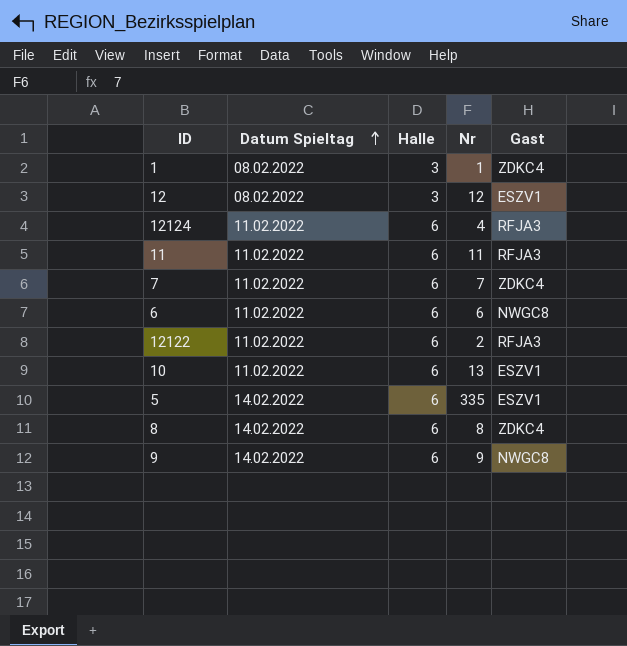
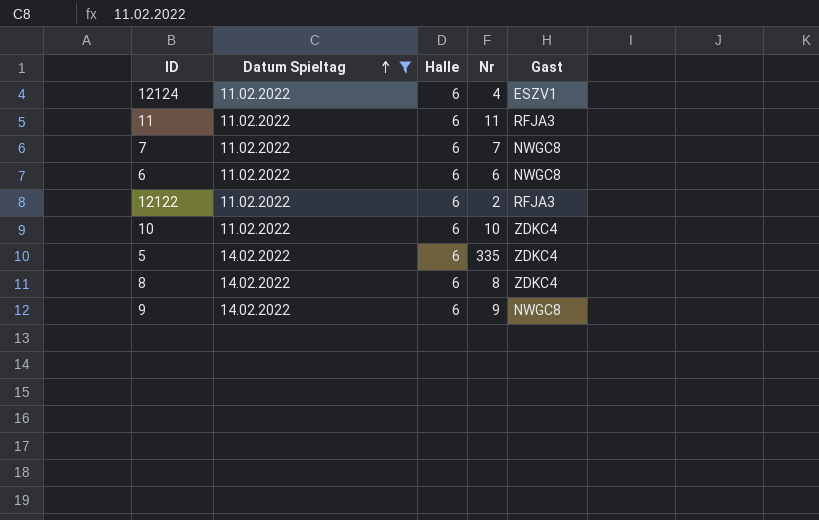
filter: none -> Datum Spieltag != 08.02.2022
12124 | Gast: RFJA3 -> ESZV1
7 | Gast: ZDKC4 -> NWGC8
10 | Nr: 13 -> 10
10 | Gast: ESZV1 -> ZDKC4
5 | Gast: ESZV1 -> ZDKC4

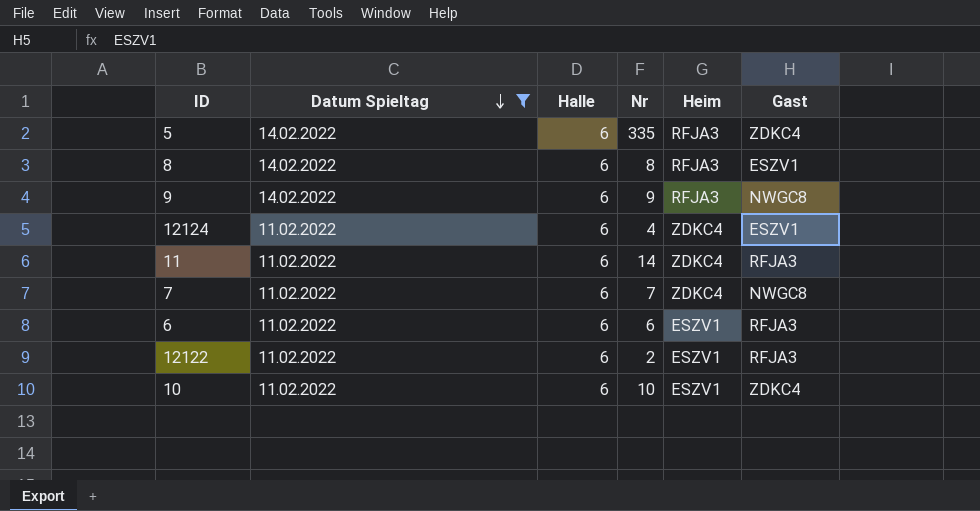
row order: Datum Spieltag ascending -> Datum Spieltag descending
column Heim | position: none -> 5
8 | Gast: ZDKC4 -> ESZV1
11 | Nr: 11 -> 14
6 | Gast: NWGC8 -> RFJA3

